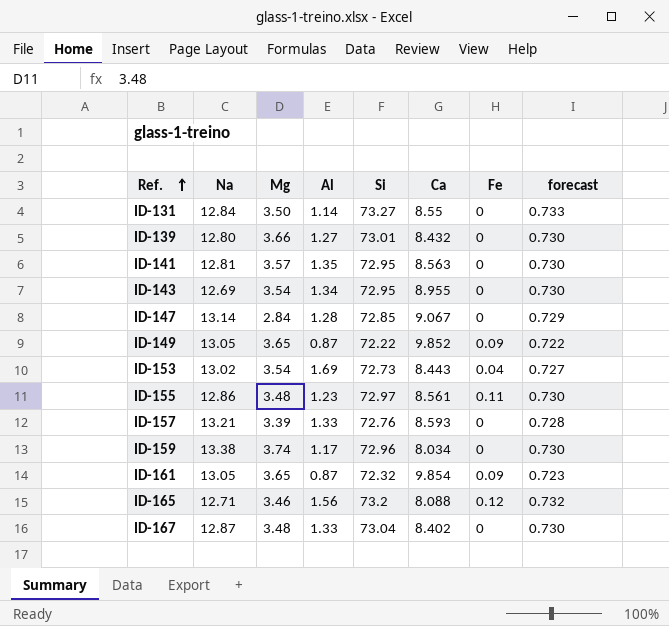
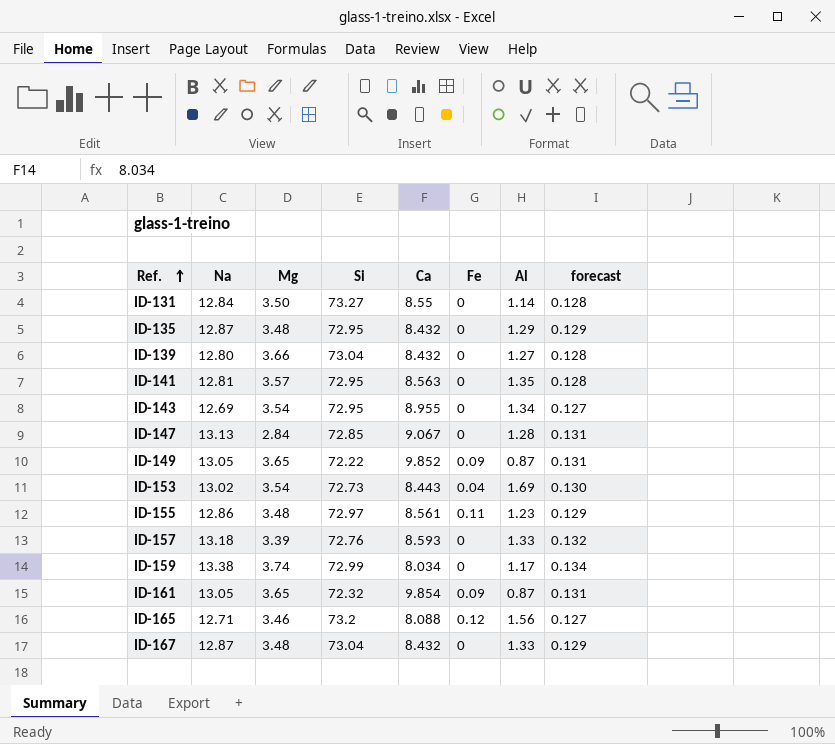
column Al | position: 4 -> 7
column forecast | formula: [Si] * 0.01 -> [Na] * 0.01
row ID-135: none -> 12.87 | 3.48 | 72.95 | 8.432 | 0 | 1.29 | 0.129
ID-139 | Si: 73.01 -> 73.04
ID-147 | Na: 13.14 -> 13.13
ID-157 | Na: 13.21 -> 13.18
ID-159 | Si: 72.96 -> 72.99
ID-167 | Ca: 8.402 -> 8.432

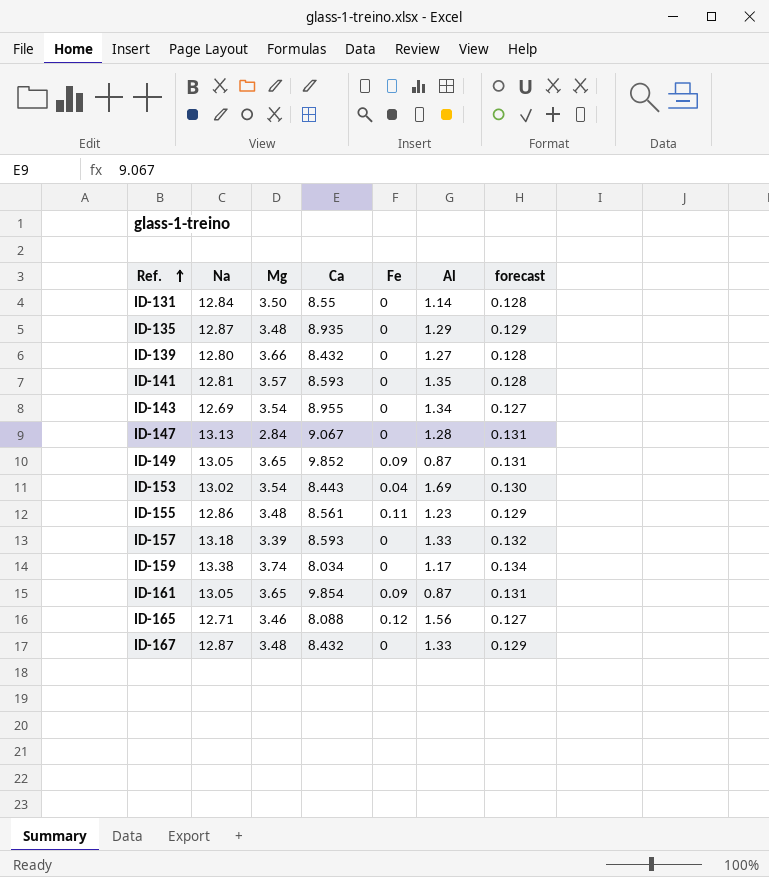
column Si | position: 4 -> none
ID-135 | Ca: 8.432 -> 8.935
ID-141 | Ca: 8.563 -> 8.593

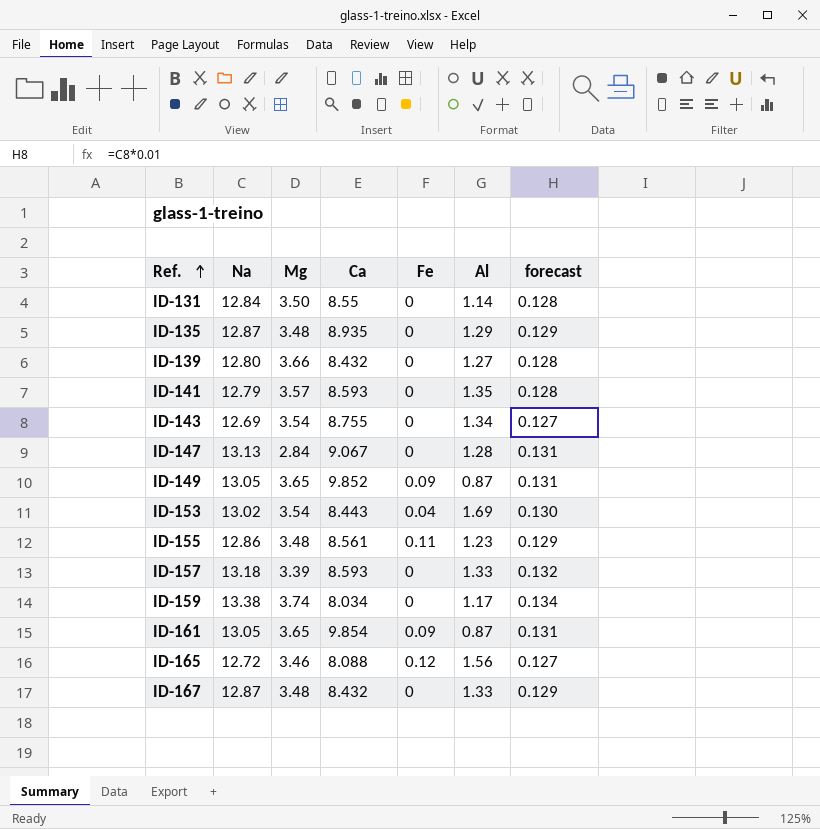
ID-141 | Na: 12.81 -> 12.79
ID-143 | Ca: 8.955 -> 8.755
ID-165 | Na: 12.71 -> 12.72

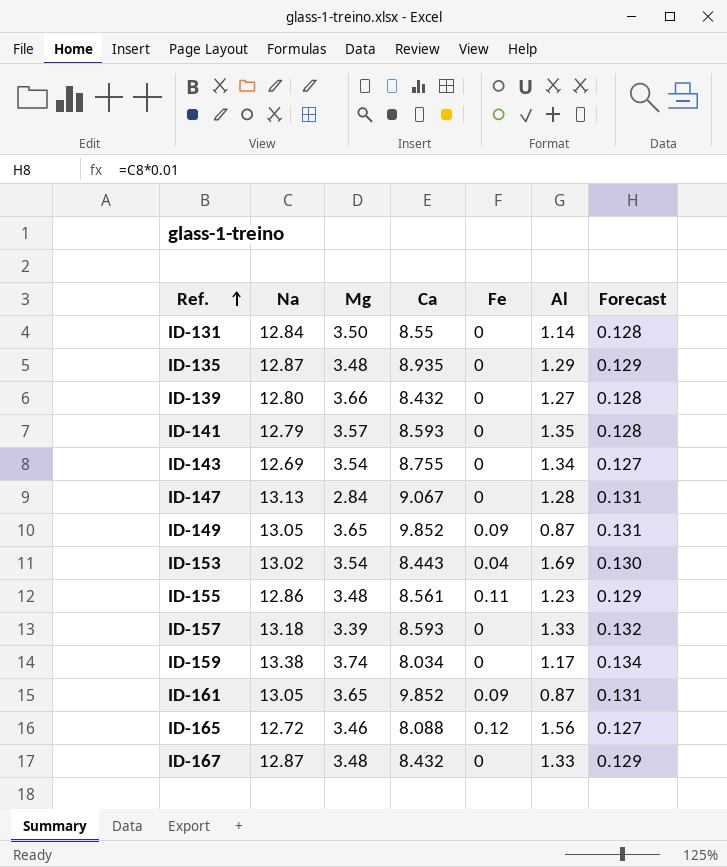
column name: forecast -> Forecast
ID-161 | Ca: 9.854 -> 9.852

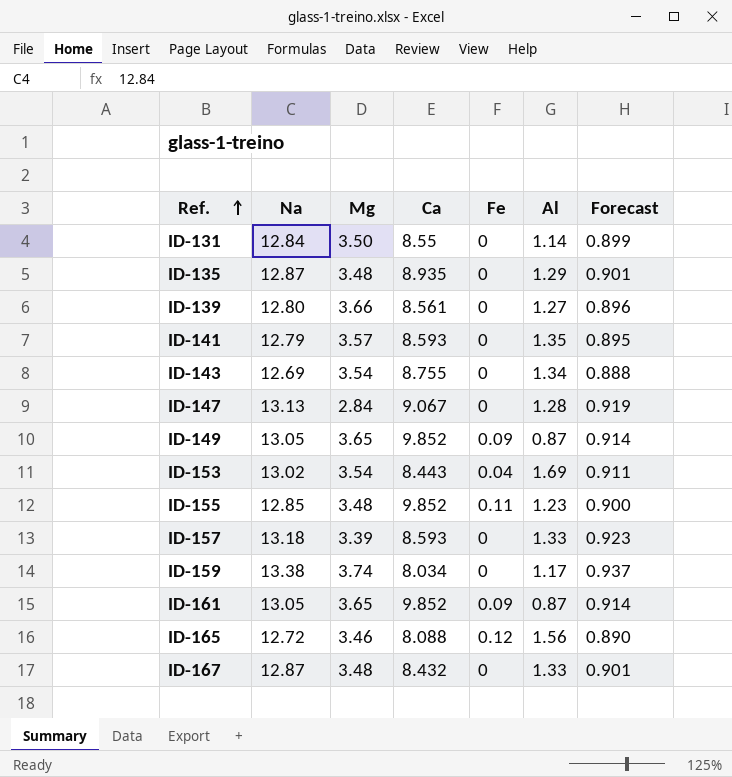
column Forecast | formula: [Na] * 0.01 -> [Na] * 0.07
ID-139 | Ca: 8.432 -> 8.561
ID-155 | Na: 12.86 -> 12.85
ID-155 | Ca: 8.561 -> 9.852

